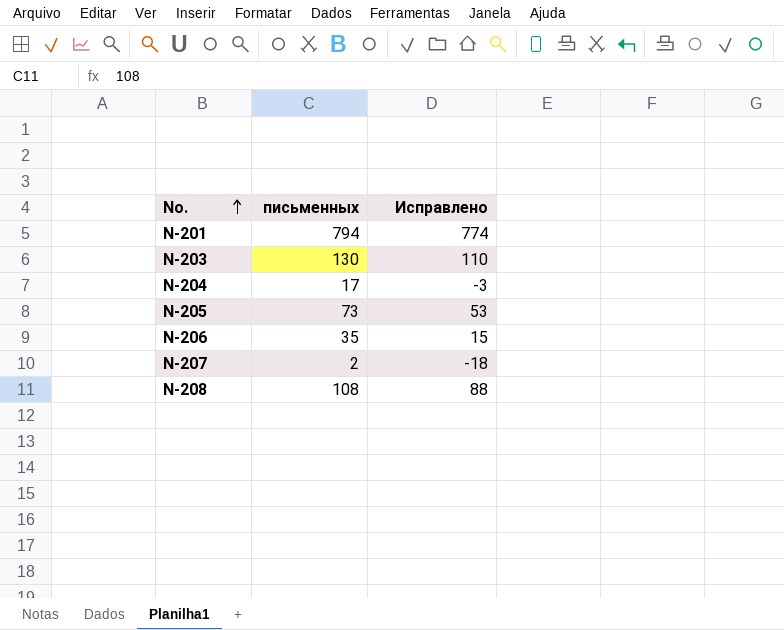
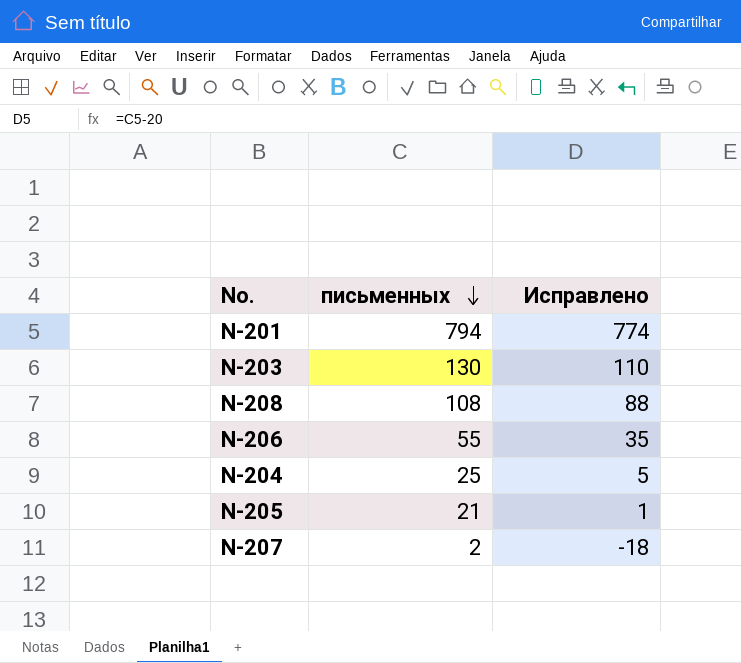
row order: No. ascending -> письменных descending
N-206 | письменных: 35 -> 55
N-206 | Исправлено: 15 -> 35
N-204 | письменных: 17 -> 25
N-204 | Исправлено: -3 -> 5
N-205 | письменных: 73 -> 21
N-205 | Исправлено: 53 -> 1

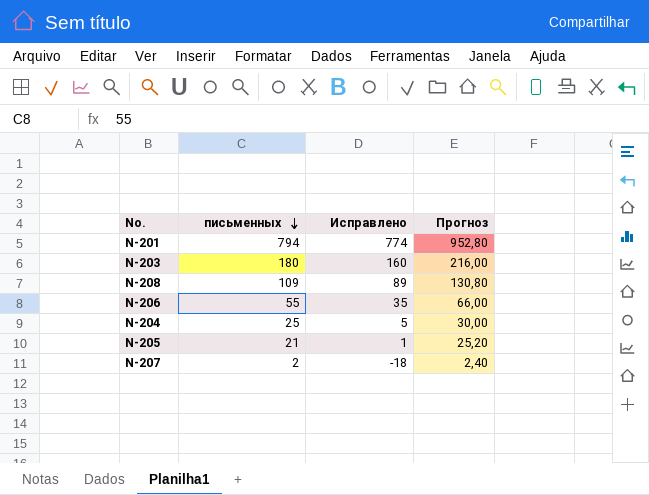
column Прогноз | formula: none -> [письменных] * 1,2
N-203 | письменных: 130 -> 180
N-203 | Исправлено: 110 -> 160
N-208 | письменных: 108 -> 109
N-208 | Исправлено: 88 -> 89

